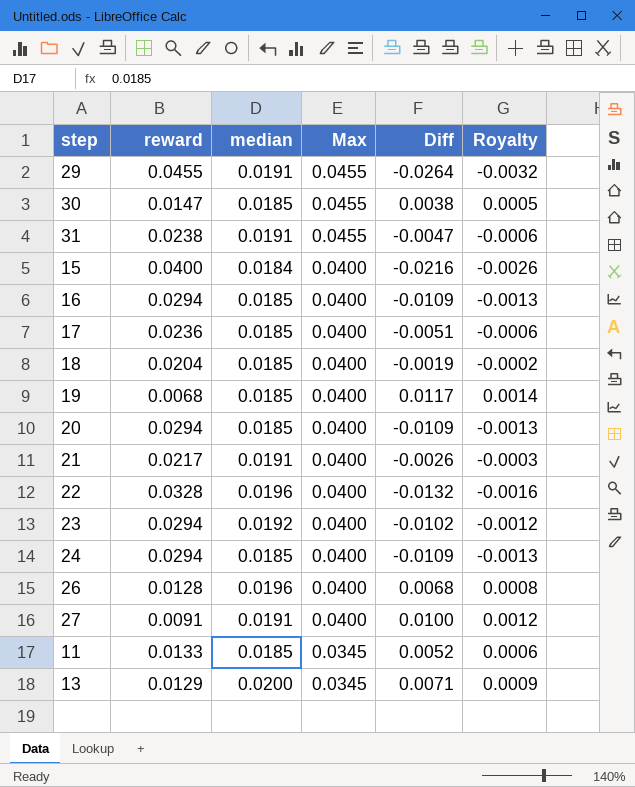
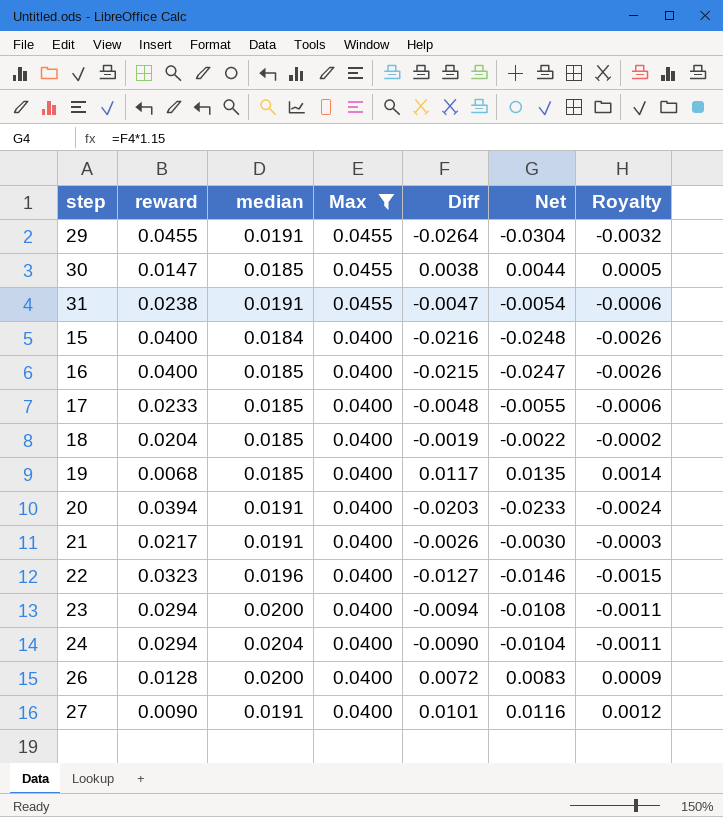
filter: none -> Max != 0.0345
column Net | formula: none -> [Diff] * 1.15
16 | reward: 0.0294 -> 0.0400
16 | Diff: -0.0109 -> -0.0215
16 | Royalty: -0.0013 -> -0.0026
17 | reward: 0.0236 -> 0.0233
17 | Diff: -0.0051 -> -0.0048
20 | reward: 0.0294 -> 0.0394
20 | median: 0.0185 -> 0.0191
20 | Diff: -0.0109 -> -0.0203
20 | Royalty: -0.0013 -> -0.0024
22 | reward: 0.0328 -> 0.0323
22 | Diff: -0.0132 -> -0.0127
22 | Royalty: -0.0016 -> -0.0015
23 | median: 0.0192 -> 0.0200
23 | Diff: -0.0102 -> -0.0094
23 | Royalty: -0.0012 -> -0.0011
24 | median: 0.0185 -> 0.0204
24 | Diff: -0.0109 -> -0.0090
24 | Royalty: -0.0013 -> -0.0011
26 | median: 0.0196 -> 0.0200
26 | Diff: 0.0068 -> 0.0072
26 | Royalty: 0.0008 -> 0.0009
27 | reward: 0.0091 -> 0.0090
27 | Diff: 0.0100 -> 0.0101

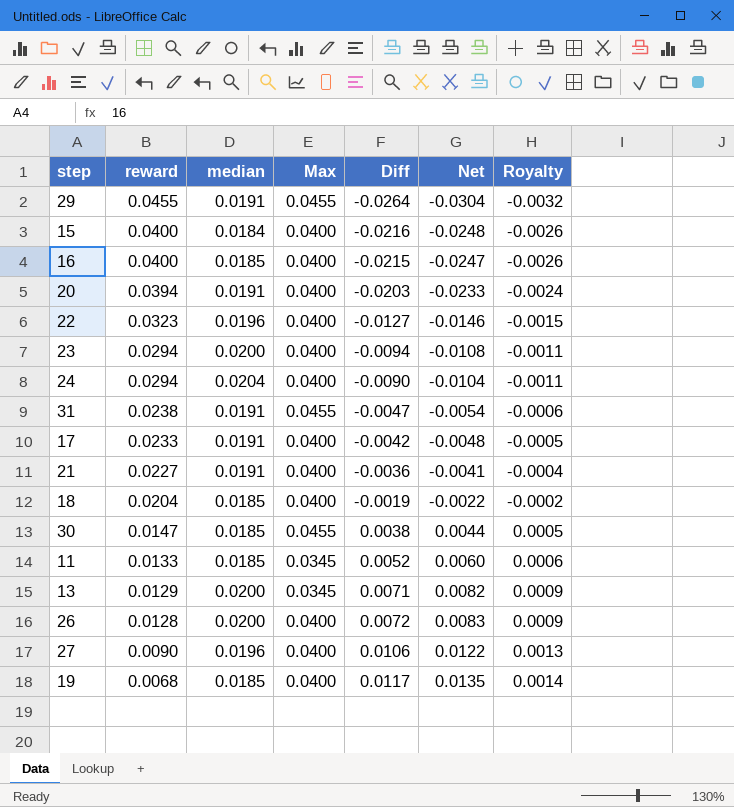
filter: Max != 0.0345 -> none
row order: Max descending -> reward descending
17 | median: 0.0185 -> 0.0191
17 | Diff: -0.0048 -> -0.0042
17 | Net: -0.0055 -> -0.0048
17 | Royalty: -0.0006 -> -0.0005
21 | reward: 0.0217 -> 0.0227
21 | Diff: -0.0026 -> -0.0036
21 | Net: -0.0030 -> -0.0041
21 | Royalty: -0.0003 -> -0.0004
27 | median: 0.0191 -> 0.0196
27 | Diff: 0.0101 -> 0.0106
27 | Net: 0.0116 -> 0.0122
27 | Royalty: 0.0012 -> 0.0013

